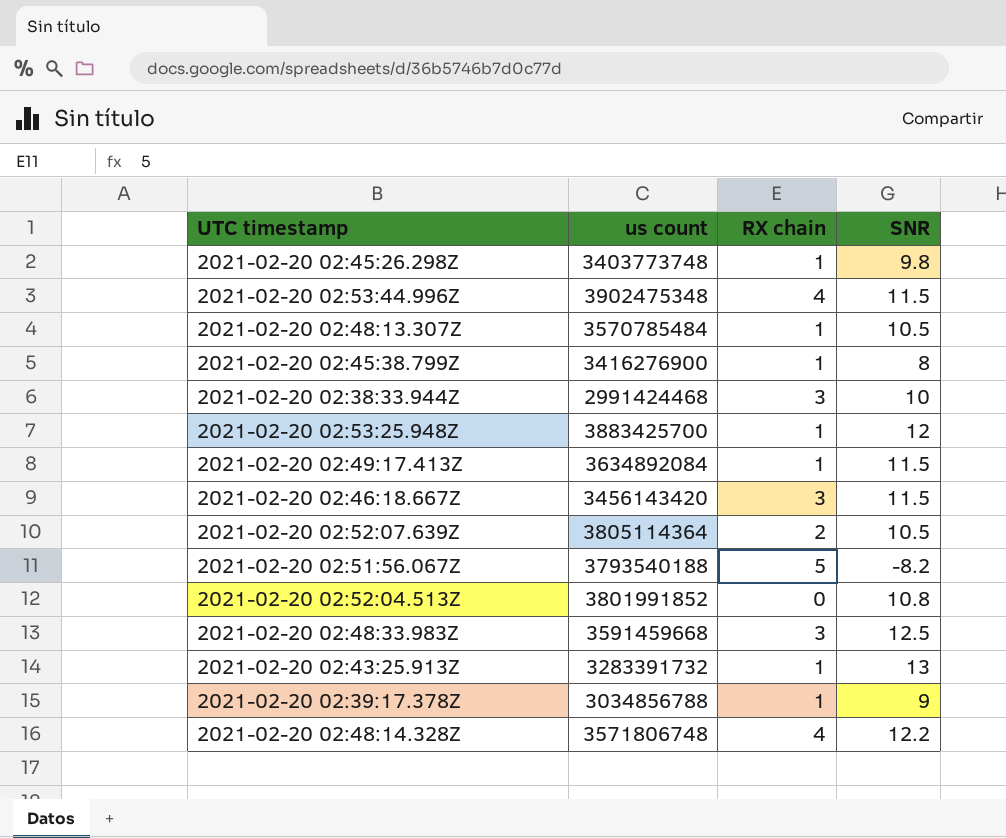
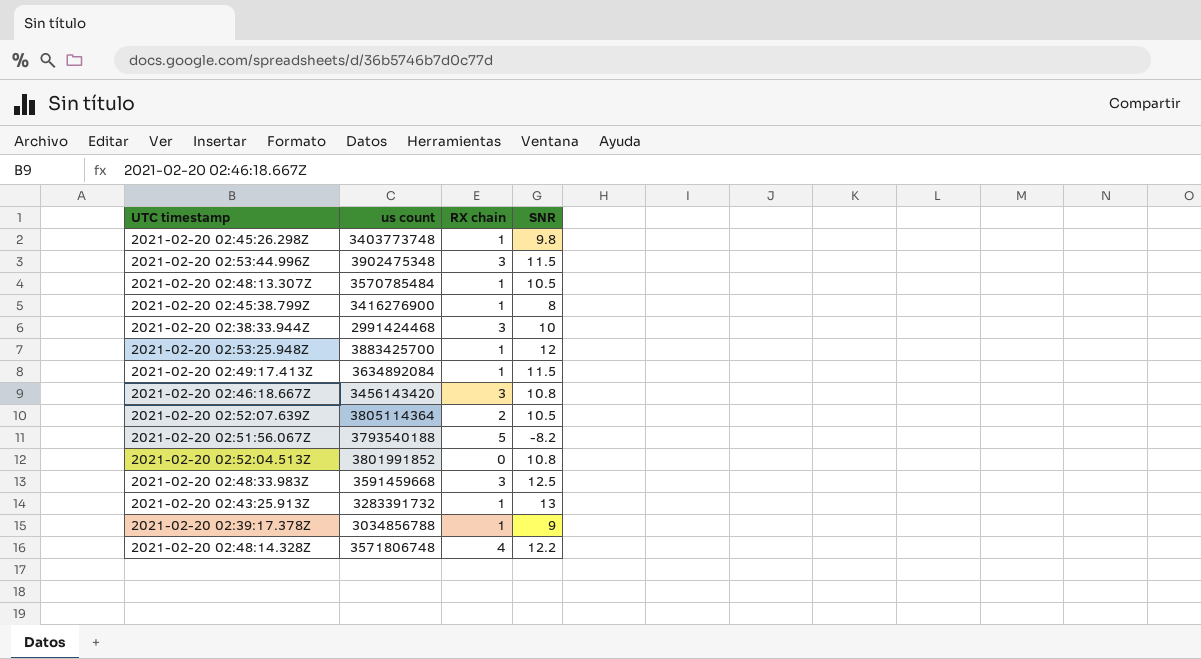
2021-02-20 02:53:44.996Z | RX chain: 4 -> 3
2021-02-20 02:46:18.667Z | SNR: 11.5 -> 10.8

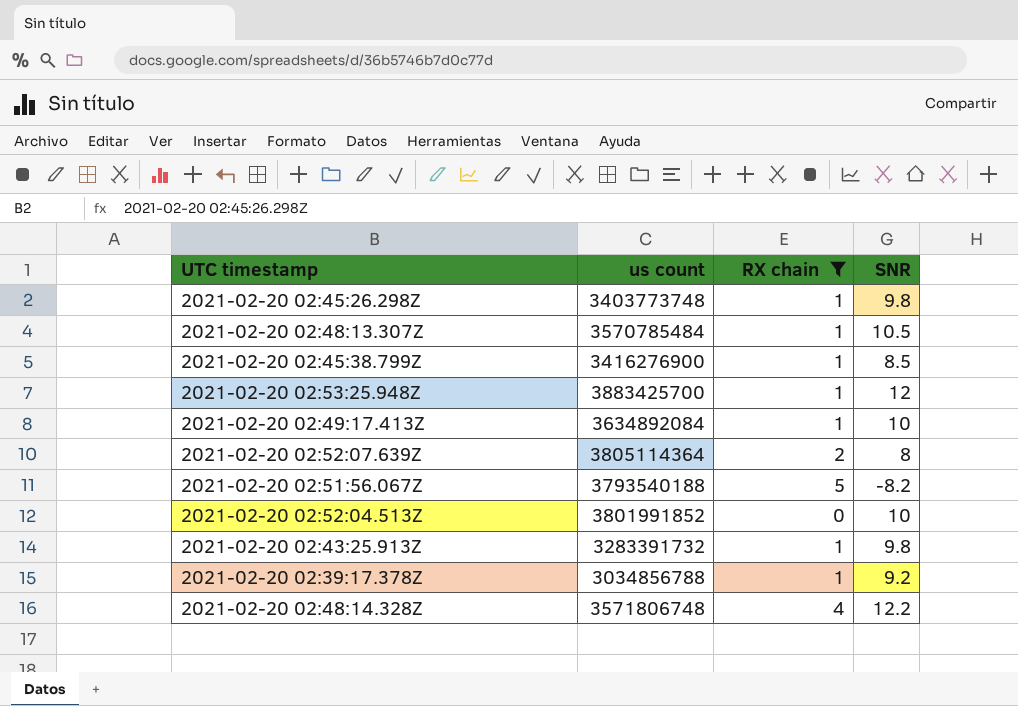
filter: none -> RX chain != 3
2021-02-20 02:45:38.799Z | SNR: 8 -> 8.5
2021-02-20 02:49:17.413Z | SNR: 11.5 -> 10
2021-02-20 02:52:07.639Z | SNR: 10.5 -> 8
2021-02-20 02:52:04.513Z | SNR: 10.8 -> 10
2021-02-20 02:43:25.913Z | SNR: 13 -> 9.8
2021-02-20 02:39:17.378Z | SNR: 9 -> 9.2

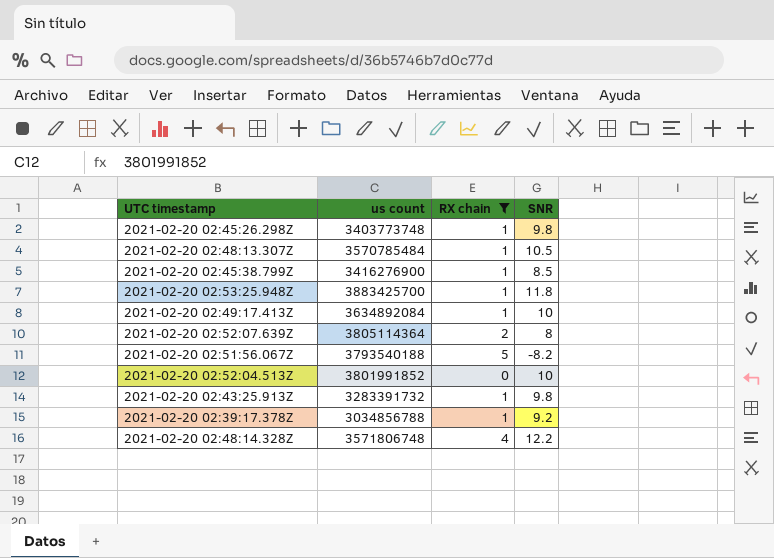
2021-02-20 02:53:25.948Z | SNR: 12 -> 11.8

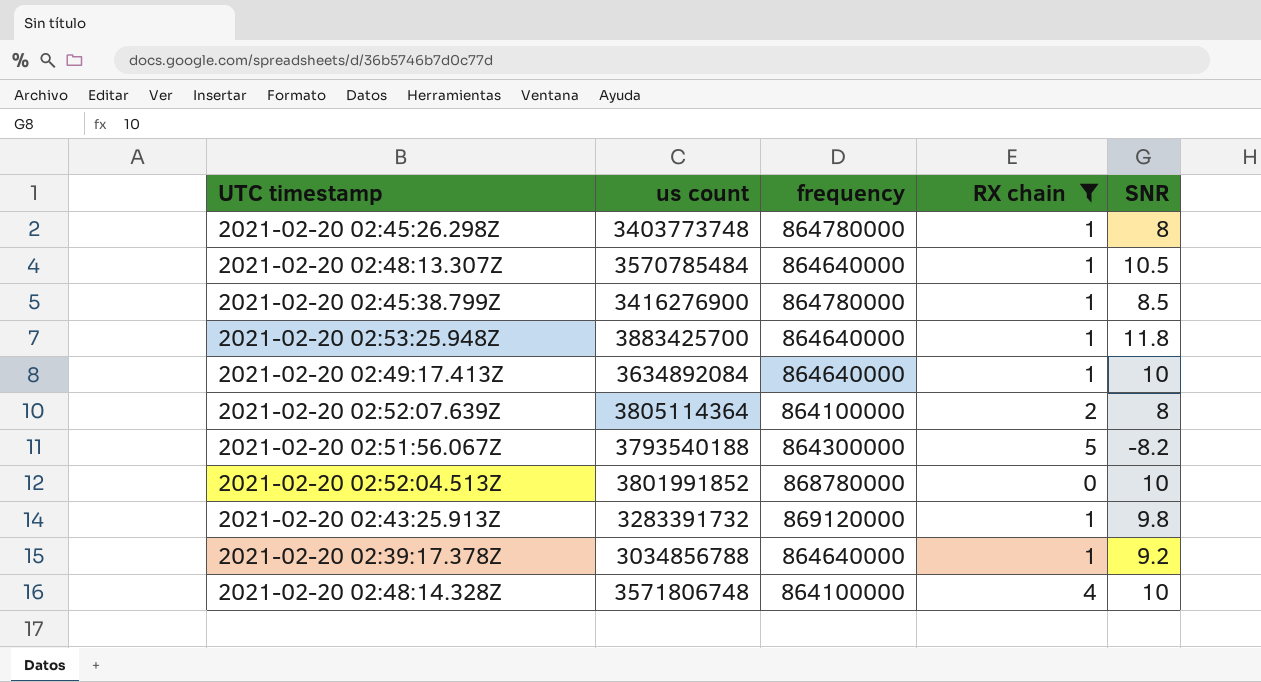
column frequency | position: none -> 3
2021-02-20 02:45:26.298Z | SNR: 9.8 -> 8
2021-02-20 02:48:14.328Z | SNR: 12.2 -> 10

